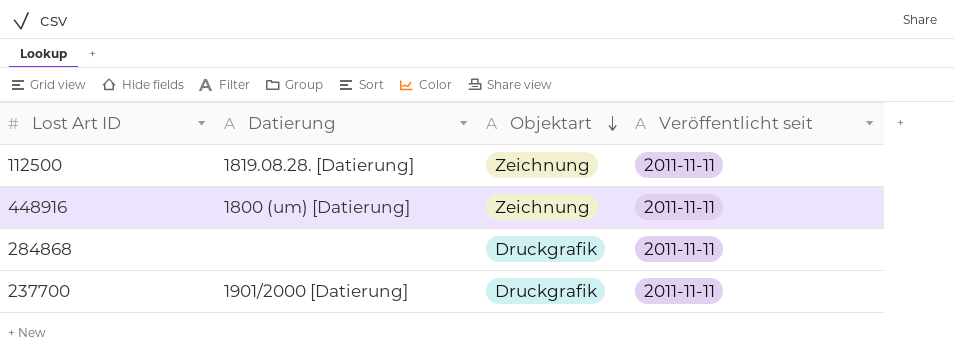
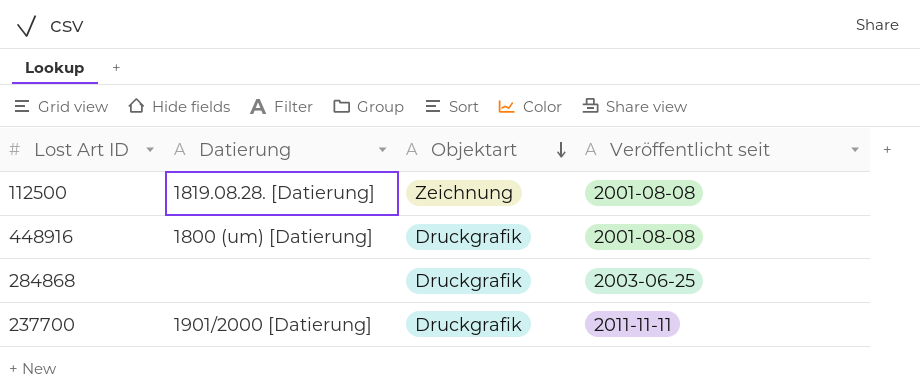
112500 | Veröffentlicht seit: 2011-11-11 -> 2001-08-08
448916 | Objektart: Zeichnung -> Druckgrafik
448916 | Veröffentlicht seit: 2011-11-11 -> 2001-08-08
284868 | Veröffentlicht seit: 2011-11-11 -> 2003-06-25

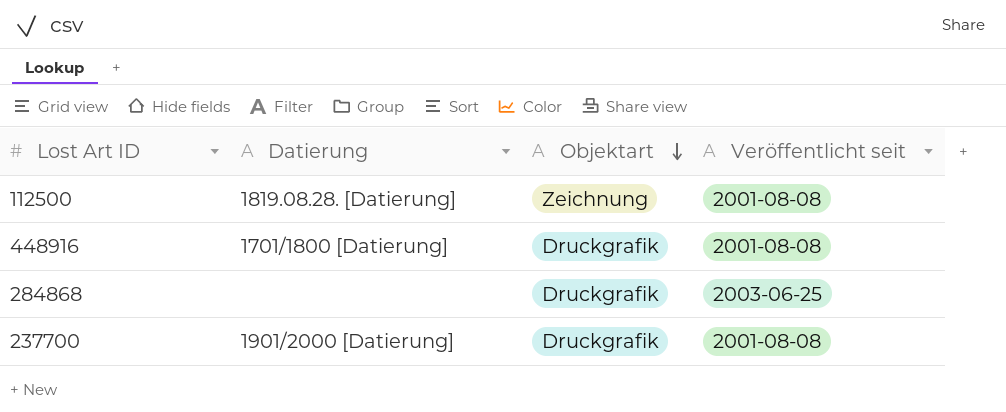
448916 | Datierung: 1800 (um) [Datierung] -> 1701/1800 [Datierung]
237700 | Veröffentlicht seit: 2011-11-11 -> 2001-08-08

